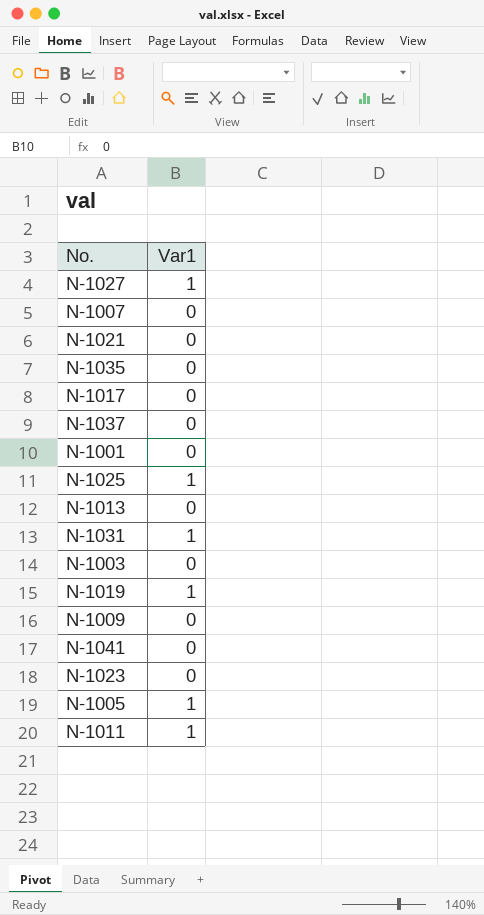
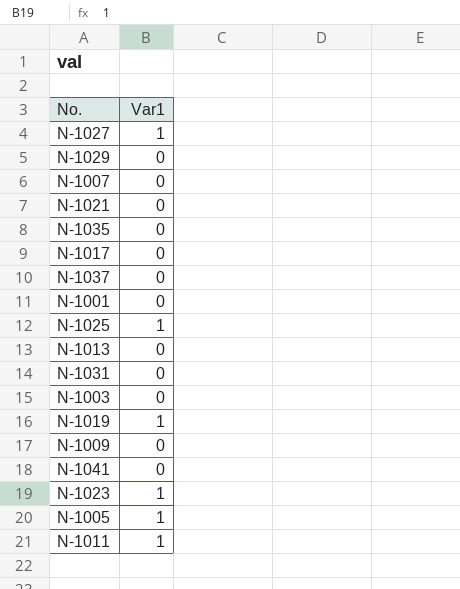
row N-1029: none -> 0
N-1031 | Var1: 1 -> 0
N-1023 | Var1: 0 -> 1

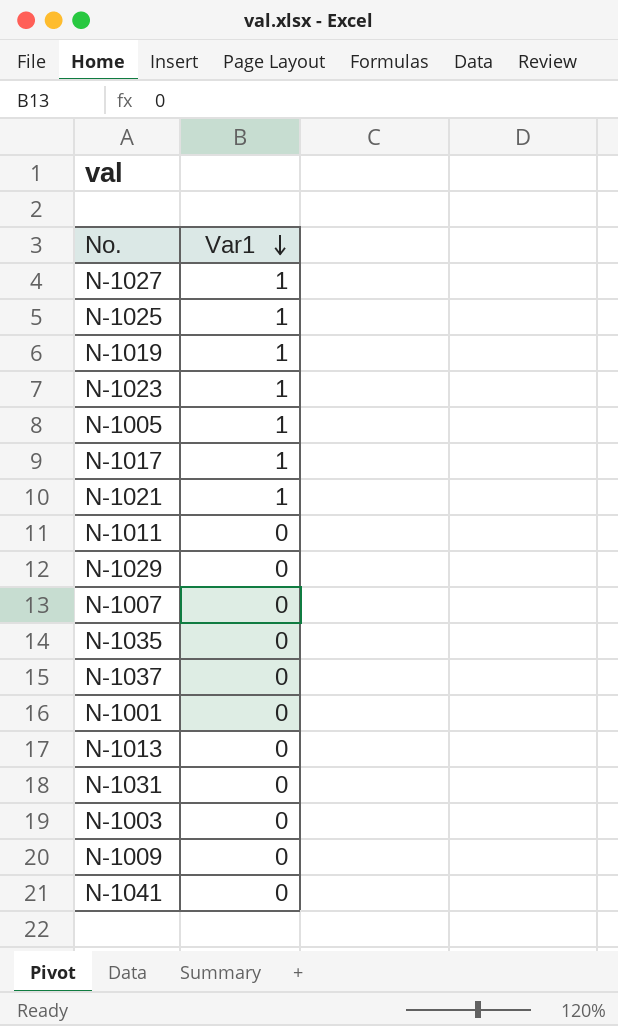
row order: none -> Var1 descending
N-1017 | Var1: 0 -> 1
N-1021 | Var1: 0 -> 1
N-1011 | Var1: 1 -> 0

